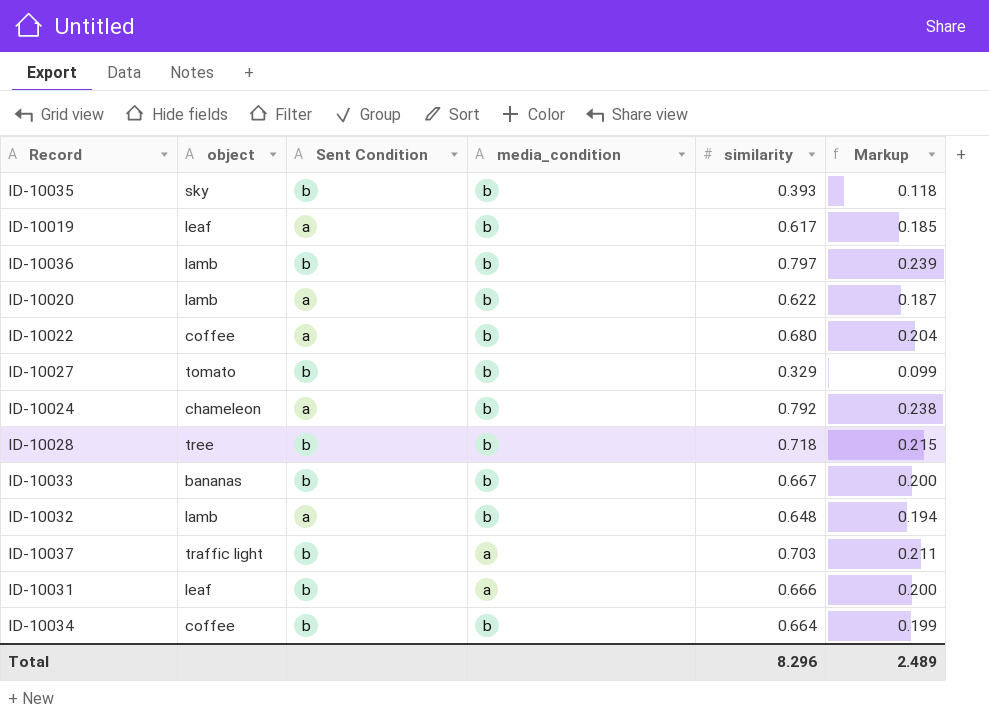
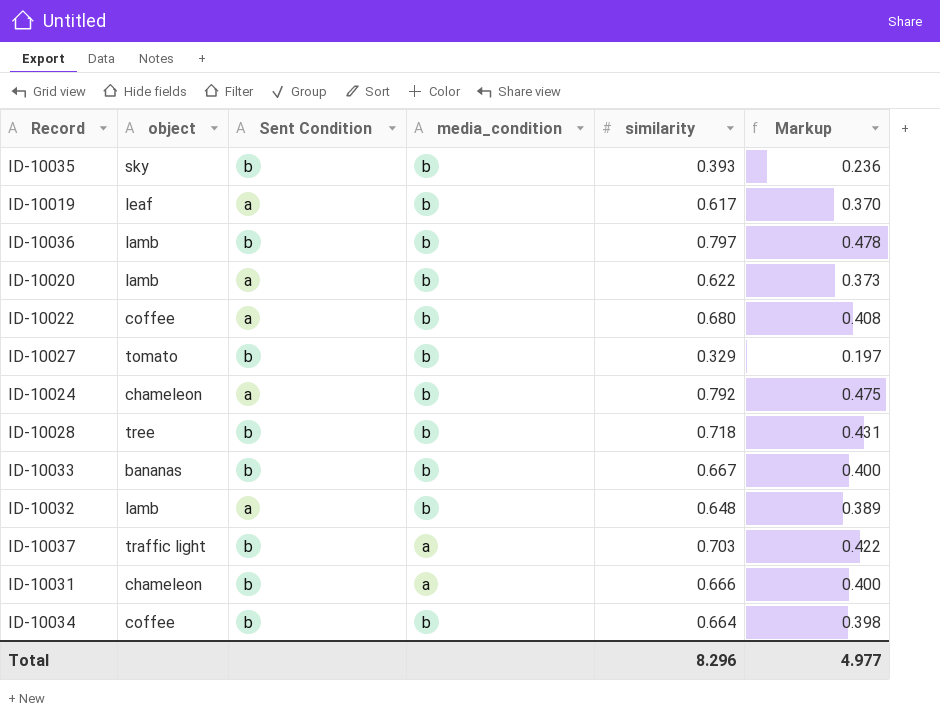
column Markup | formula: [similarity] * 0.3 -> [similarity] * 0.6
ID-10031 | object: leaf -> chameleon
Total | Markup: 2.489 -> 4.977

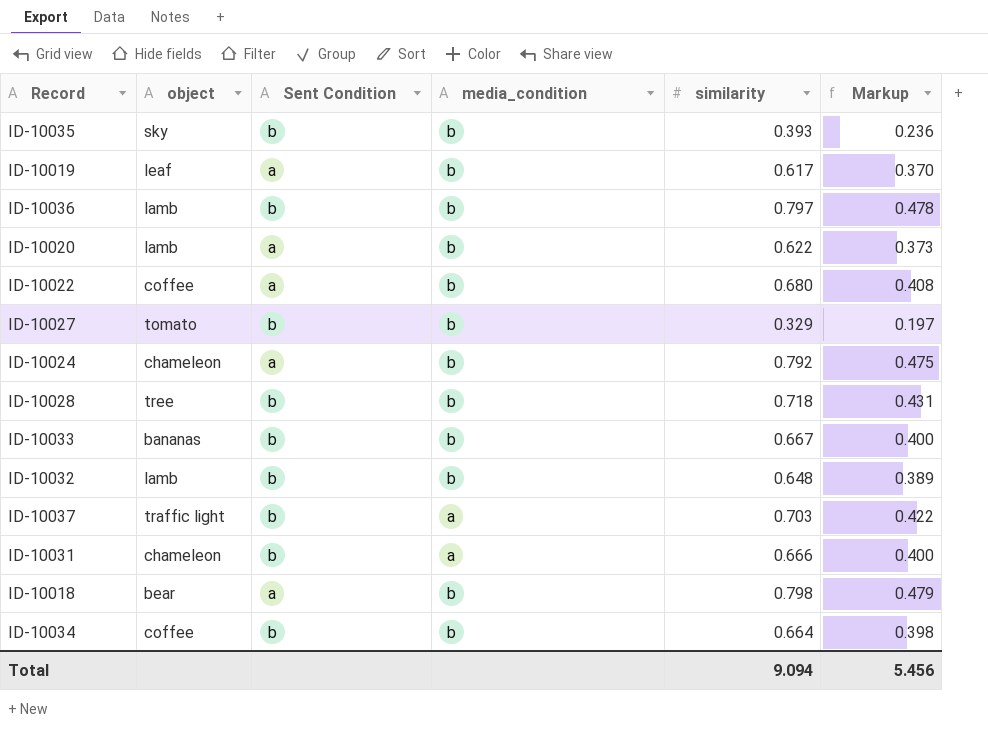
ID-10032 | Sent Condition: a -> b
row ID-10018: none -> bear | a | b | 0.798 | 0.479
Total | similarity: 8.296 -> 9.094
Total | Markup: 4.977 -> 5.456

